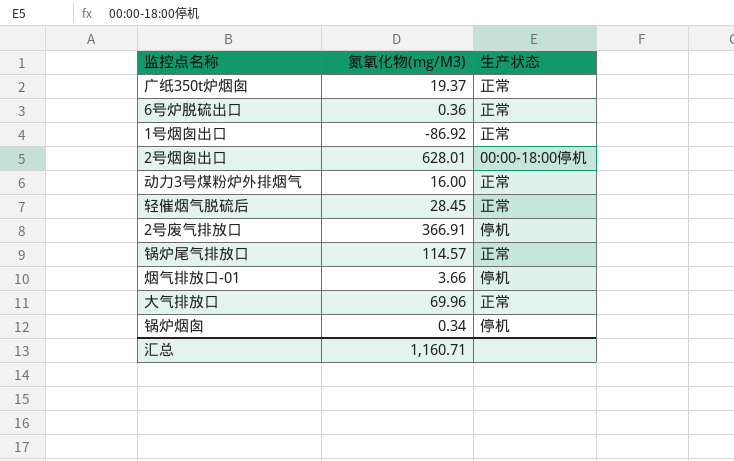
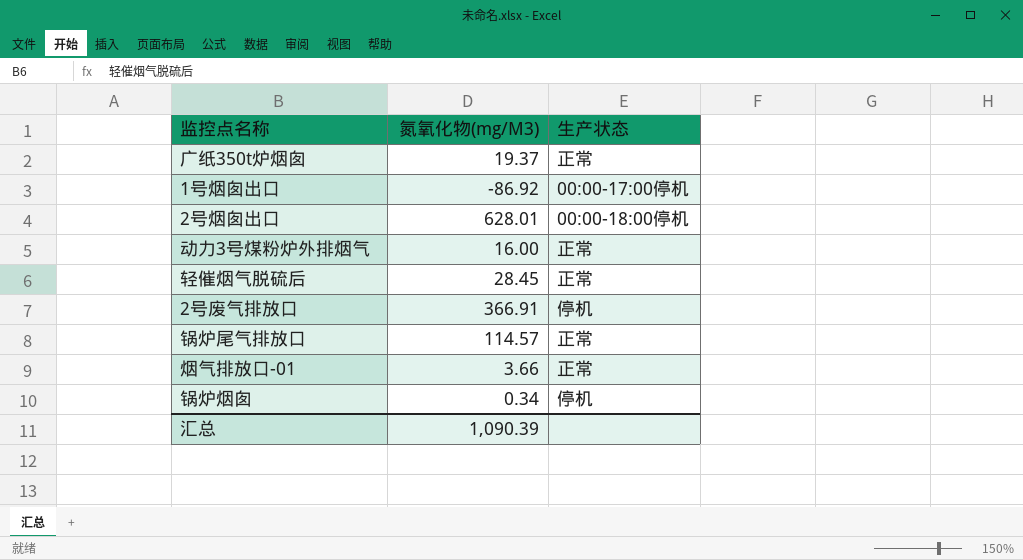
row 6号炉脱硫出口: 0.36 | 正常 -> none
row 大气排放口: 69.96 | 正常 -> none
1号烟囱出口 | 生产状态: 正常 -> 00:00-17:00停机
烟气排放口-01 | 生产状态: 停机 -> 正常
汇总 | 氮氧化物(mg/M3): 1,160.71 -> 1,090.39

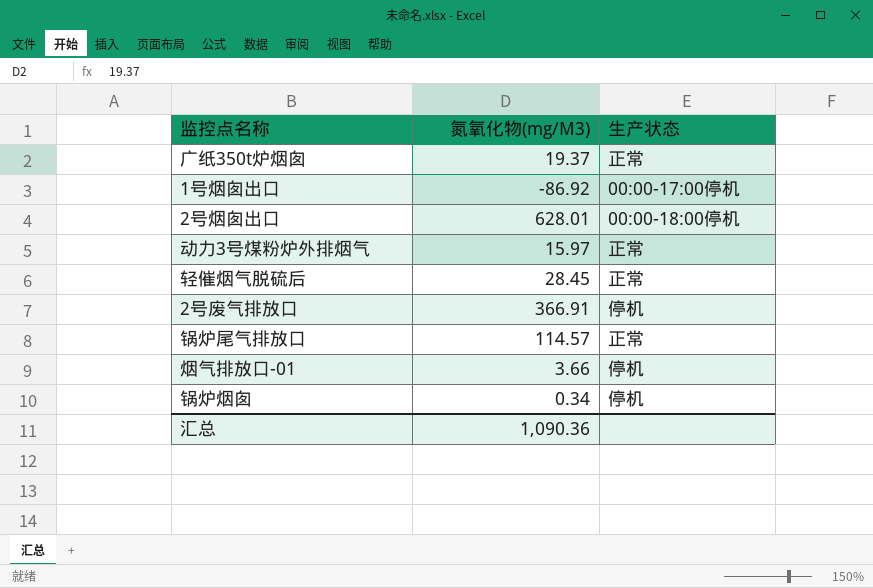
动力3号煤粉炉外排烟气 | 氮氧化物(mg/M3): 16.00 -> 15.97
烟气排放口-01 | 生产状态: 正常 -> 停机
汇总 | 氮氧化物(mg/M3): 1,090.39 -> 1,090.36

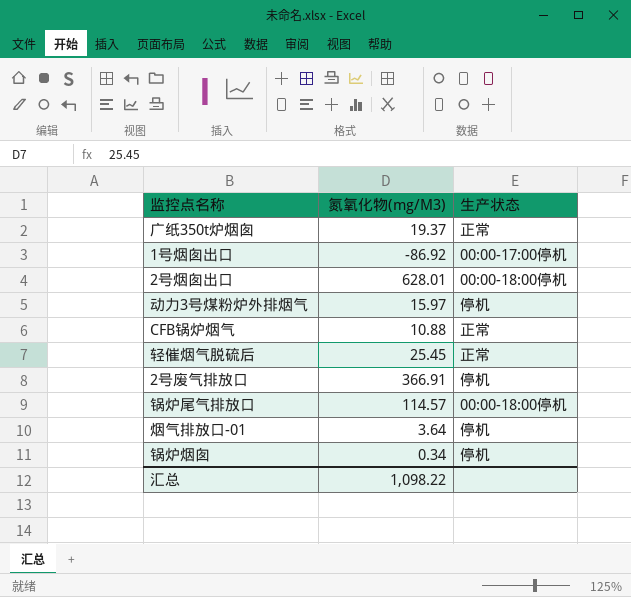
动力3号煤粉炉外排烟气 | 生产状态: 正常 -> 停机
row CFB锅炉烟气: none -> 10.88 | 正常
轻催烟气脱硫后 | 氮氧化物(mg/M3): 28.45 -> 25.45
锅炉尾气排放口 | 生产状态: 正常 -> 00:00-18:00停机
烟气排放口-01 | 氮氧化物(mg/M3): 3.66 -> 3.64
汇总 | 氮氧化物(mg/M3): 1,090.36 -> 1,098.22

